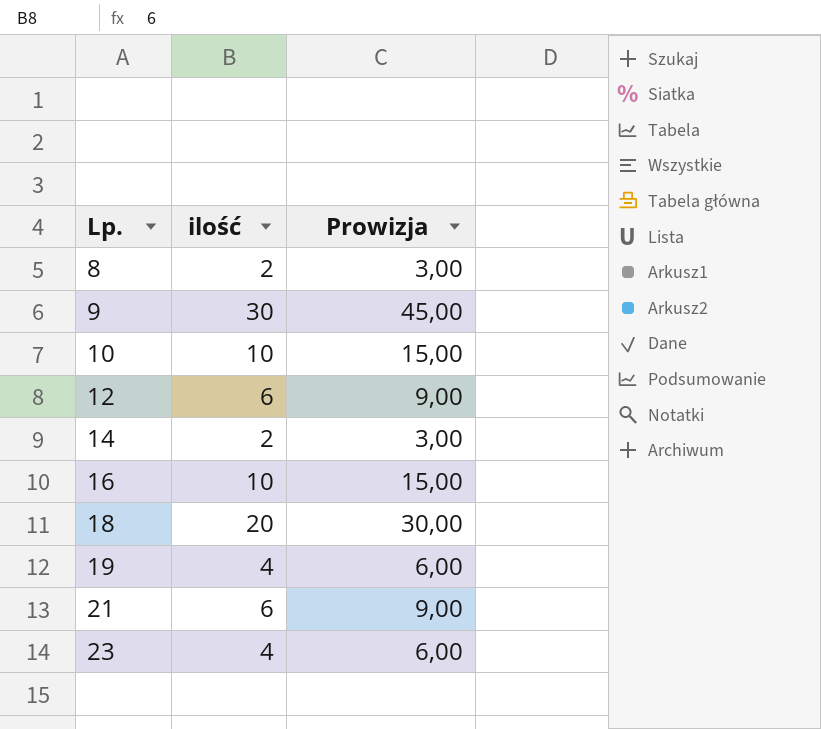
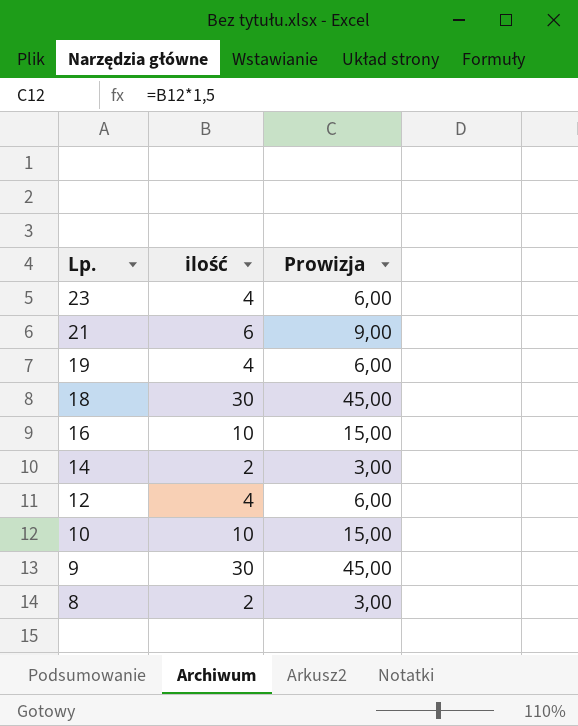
row order: Lp. ascending -> Lp. descending
18 | ilość: 20 -> 30
18 | Prowizja: 30,00 -> 45,00
12 | ilość: 6 -> 4
12 | Prowizja: 9,00 -> 6,00

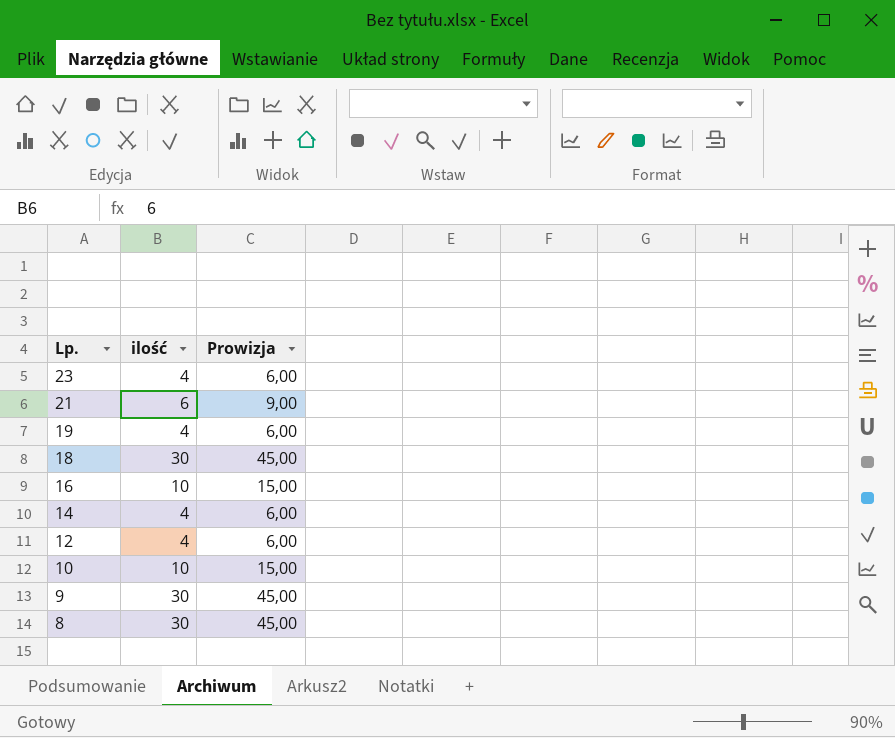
14 | ilość: 2 -> 4
14 | Prowizja: 3,00 -> 6,00
8 | ilość: 2 -> 30
8 | Prowizja: 3,00 -> 45,00

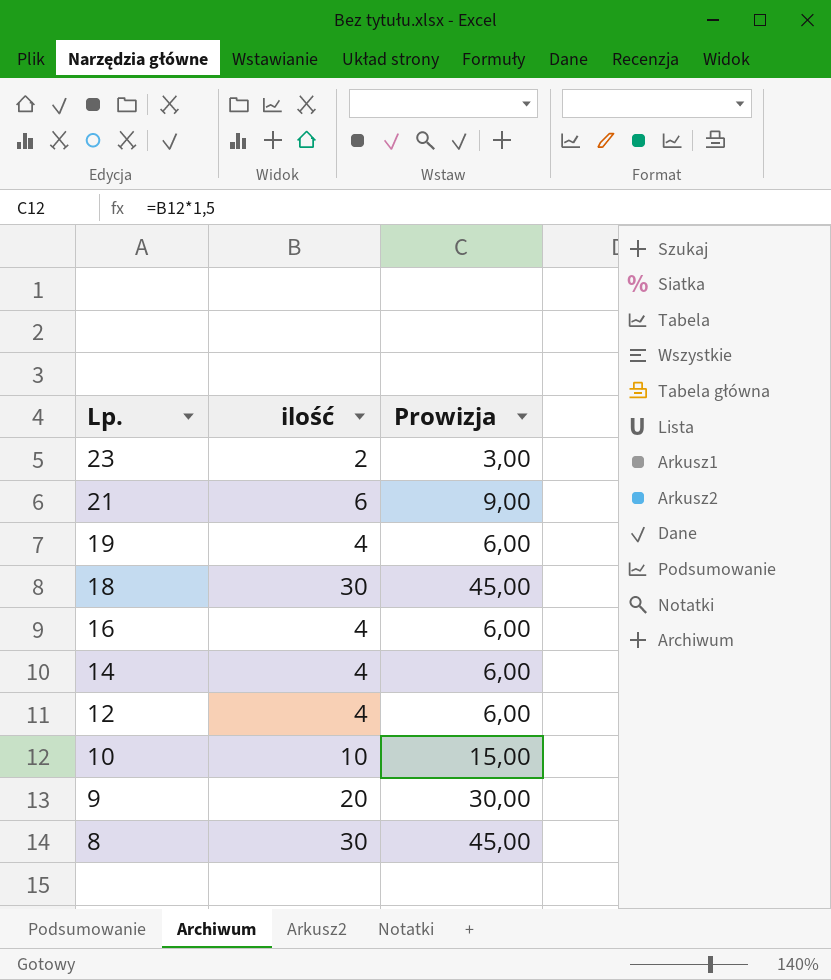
23 | ilość: 4 -> 2
23 | Prowizja: 6,00 -> 3,00
16 | ilość: 10 -> 4
16 | Prowizja: 15,00 -> 6,00
9 | ilość: 30 -> 20
9 | Prowizja: 45,00 -> 30,00

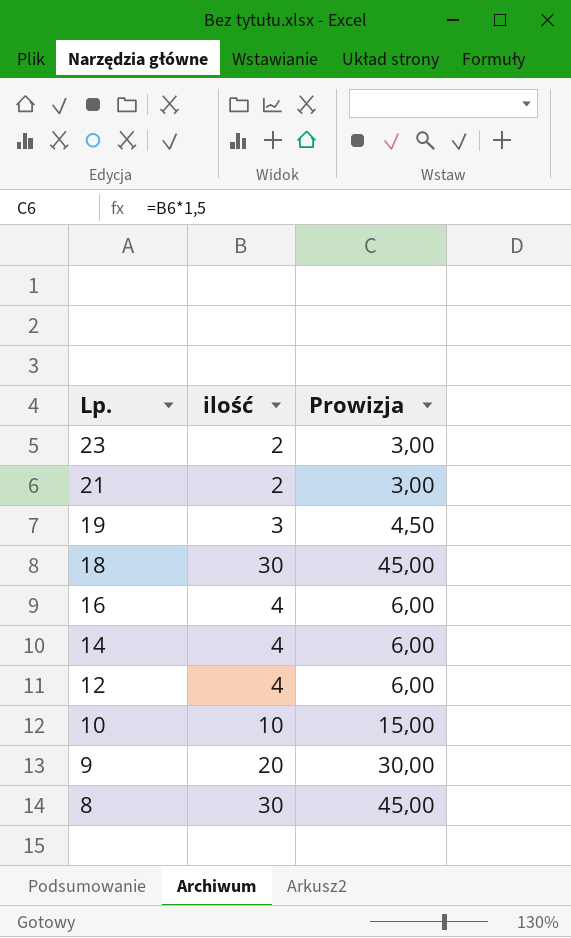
21 | ilość: 6 -> 2
21 | Prowizja: 9,00 -> 3,00
19 | ilość: 4 -> 3
19 | Prowizja: 6,00 -> 4,50

